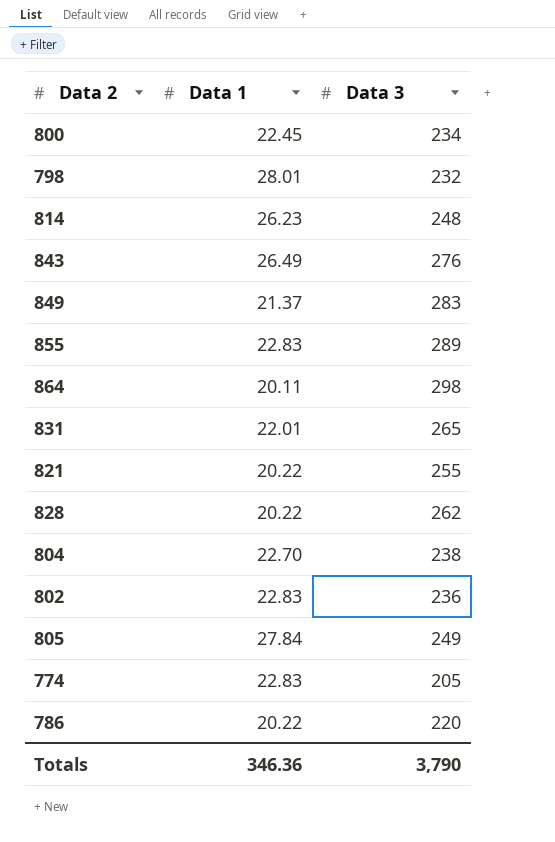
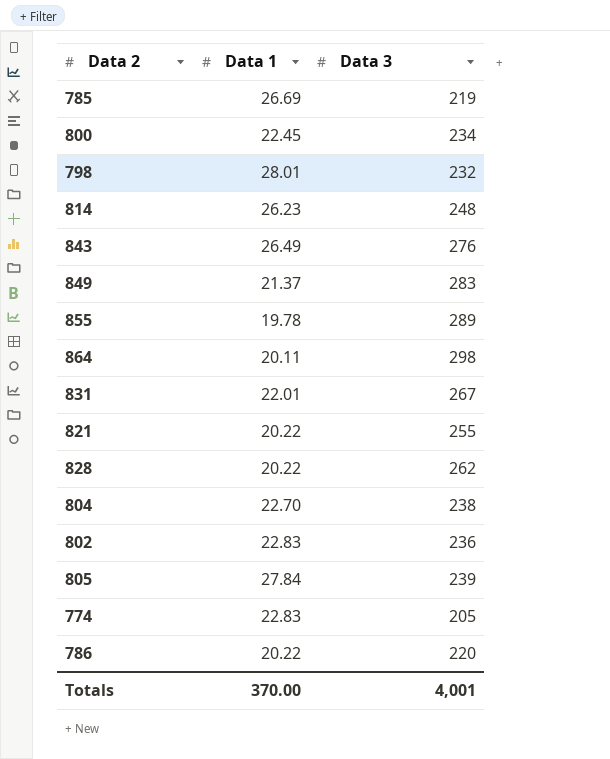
row 785: none -> 26.69 | 219
855 | Data 1: 22.83 -> 19.78
831 | Data 3: 265 -> 267
805 | Data 3: 249 -> 239
Totals | Data 1: 346.36 -> 370.00
Totals | Data 3: 3,790 -> 4,001

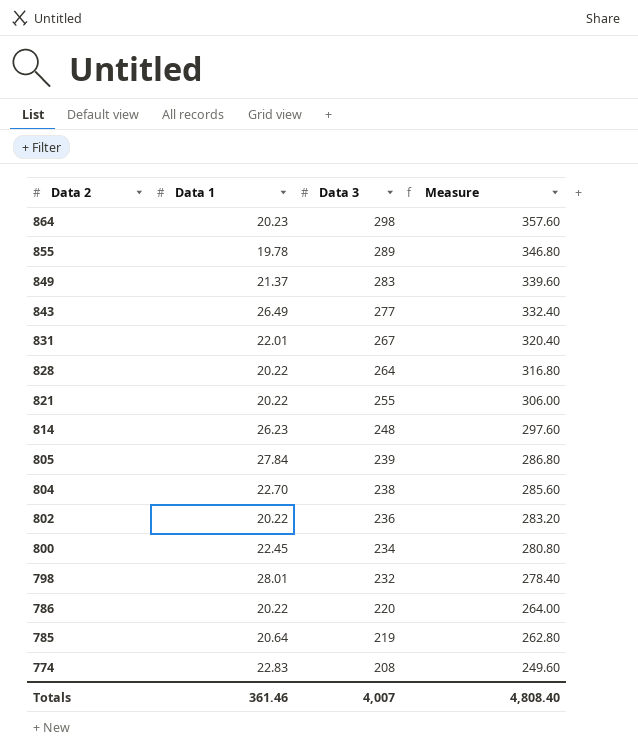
row order: none -> Data 2 descending
column Measure | formula: none -> [Data 3] * 1.2
864 | Data 1: 20.11 -> 20.23
843 | Data 3: 276 -> 277
828 | Data 3: 262 -> 264
802 | Data 1: 22.83 -> 20.22
785 | Data 1: 26.69 -> 20.64
774 | Data 3: 205 -> 208
Totals | Data 1: 370.00 -> 361.46
Totals | Data 3: 4,001 -> 4,007

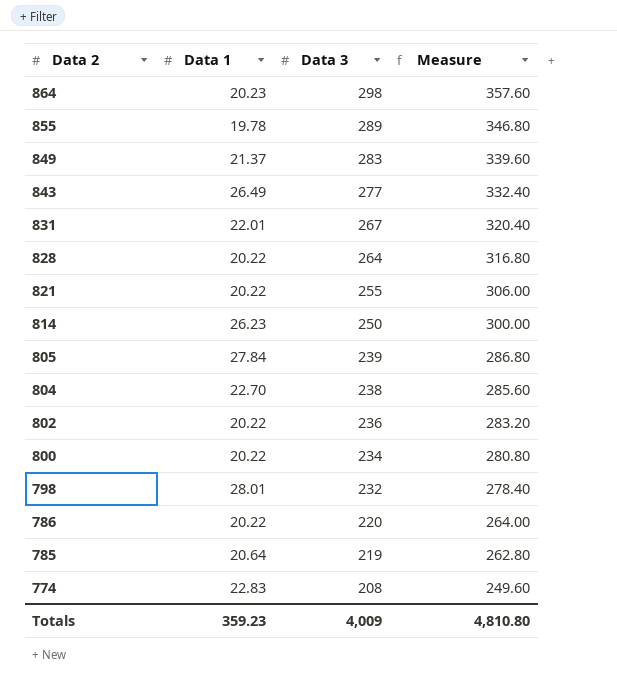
814 | Data 3: 248 -> 250
814 | Measure: 297.60 -> 300.00
800 | Data 1: 22.45 -> 20.22
Totals | Data 1: 361.46 -> 359.23
Totals | Data 3: 4,007 -> 4,009
Totals | Measure: 4,808.40 -> 4,810.80

